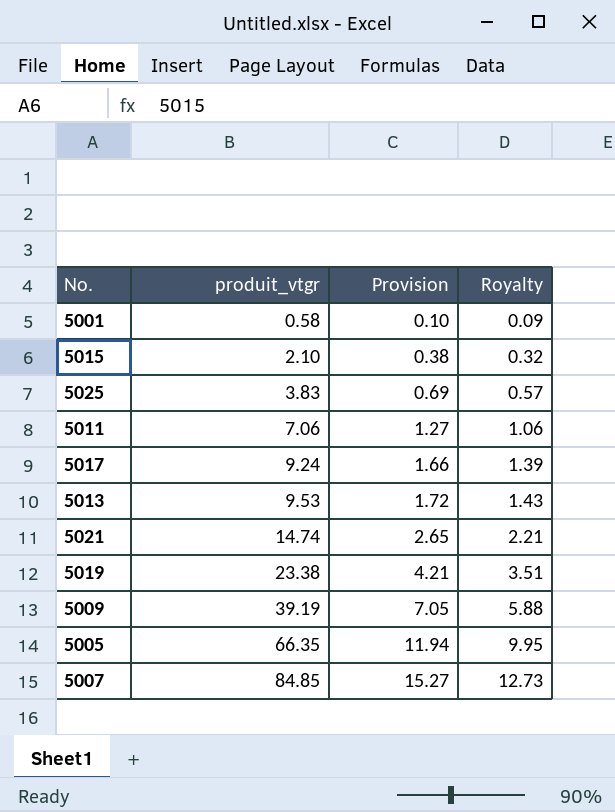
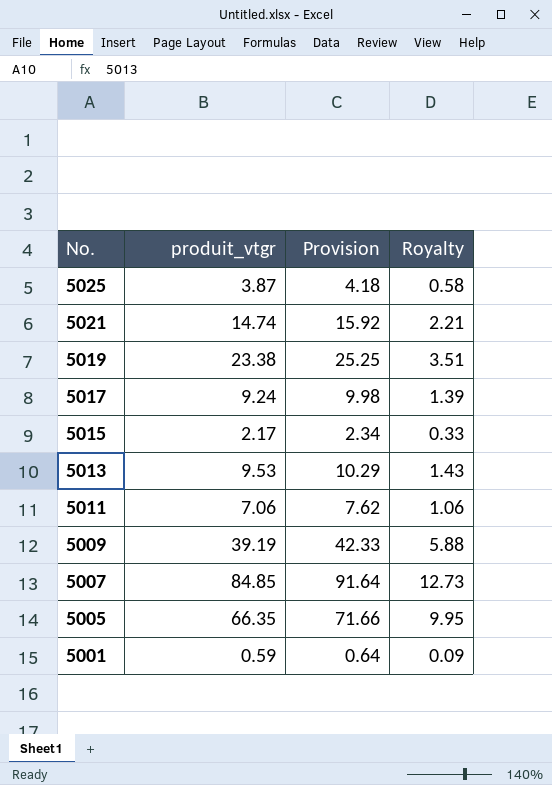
row order: produit_vtgr ascending -> No. descending
column Provision | formula: [produit_vtgr] * 0.18 -> [produit_vtgr] * 1.08
5025 | produit_vtgr: 3.83 -> 3.87
5025 | Royalty: 0.57 -> 0.58
5015 | produit_vtgr: 2.10 -> 2.17
5015 | Royalty: 0.32 -> 0.33
5001 | produit_vtgr: 0.58 -> 0.59

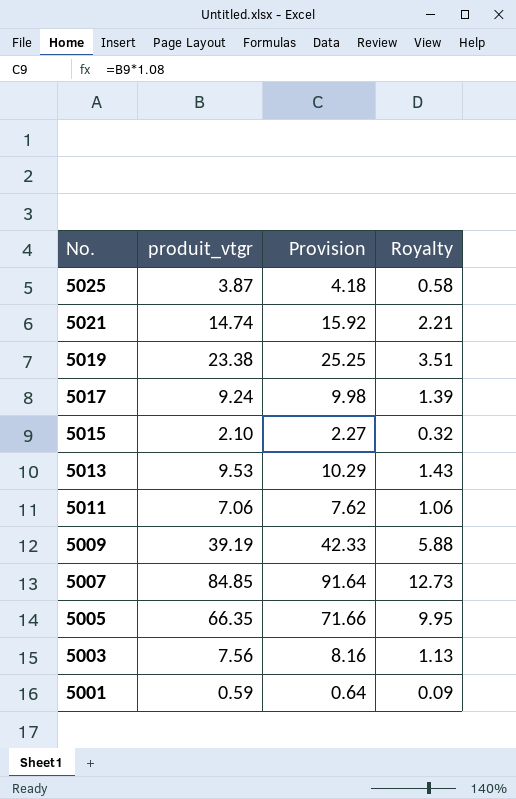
5015 | produit_vtgr: 2.17 -> 2.10
5015 | Provision: 2.34 -> 2.27
5015 | Royalty: 0.33 -> 0.32
row 5003: none -> 7.56 | 8.16 | 1.13

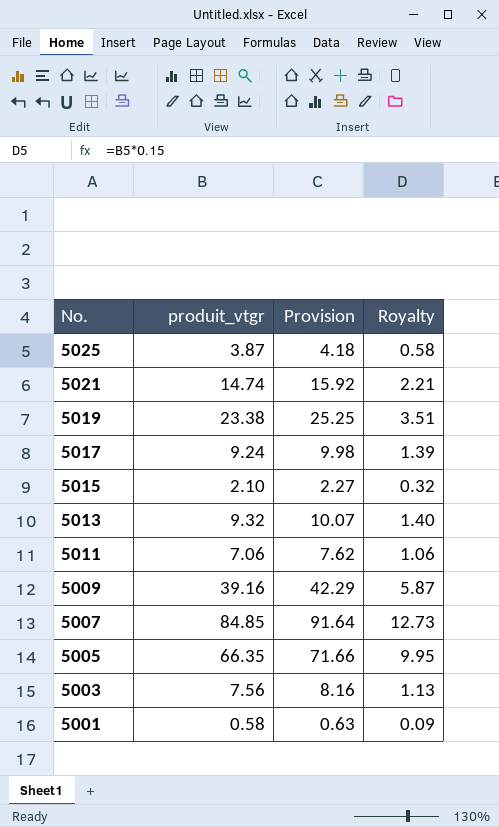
5013 | produit_vtgr: 9.53 -> 9.32
5013 | Provision: 10.29 -> 10.07
5013 | Royalty: 1.43 -> 1.40
5009 | produit_vtgr: 39.19 -> 39.16
5009 | Provision: 42.33 -> 42.29
5009 | Royalty: 5.88 -> 5.87
5001 | produit_vtgr: 0.59 -> 0.58
5001 | Provision: 0.64 -> 0.63

